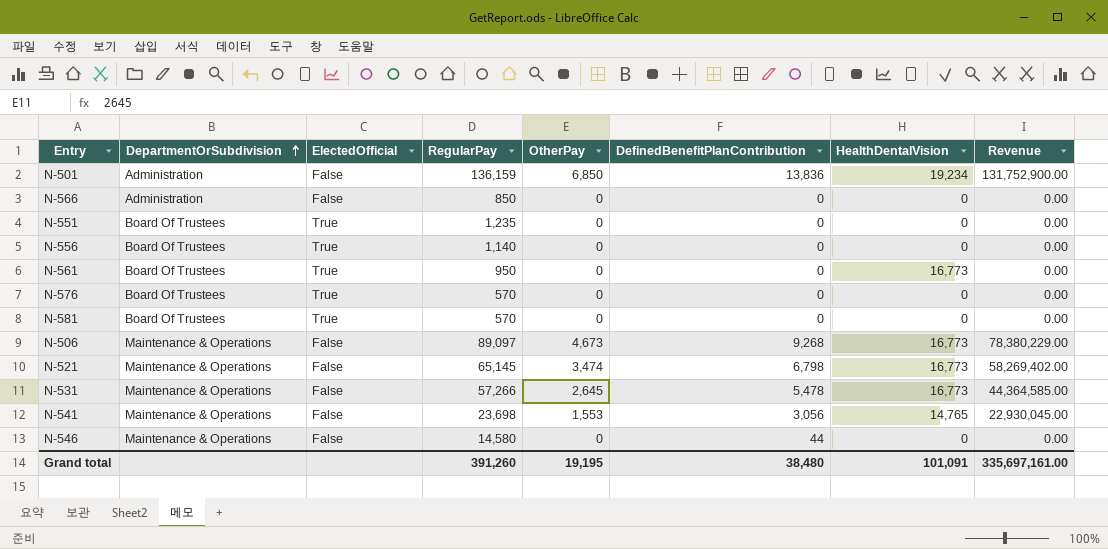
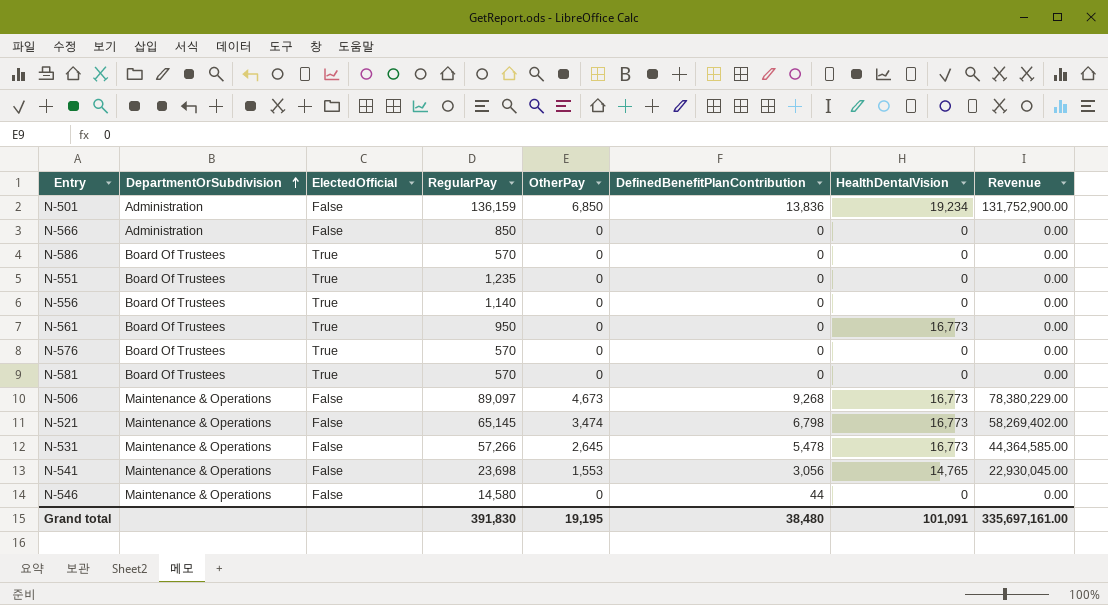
row N-586: none -> Board Of Trustees | True | 570 | 0 | 0 | 0 | 0.00
Grand total | RegularPay: 391,260 -> 391,830

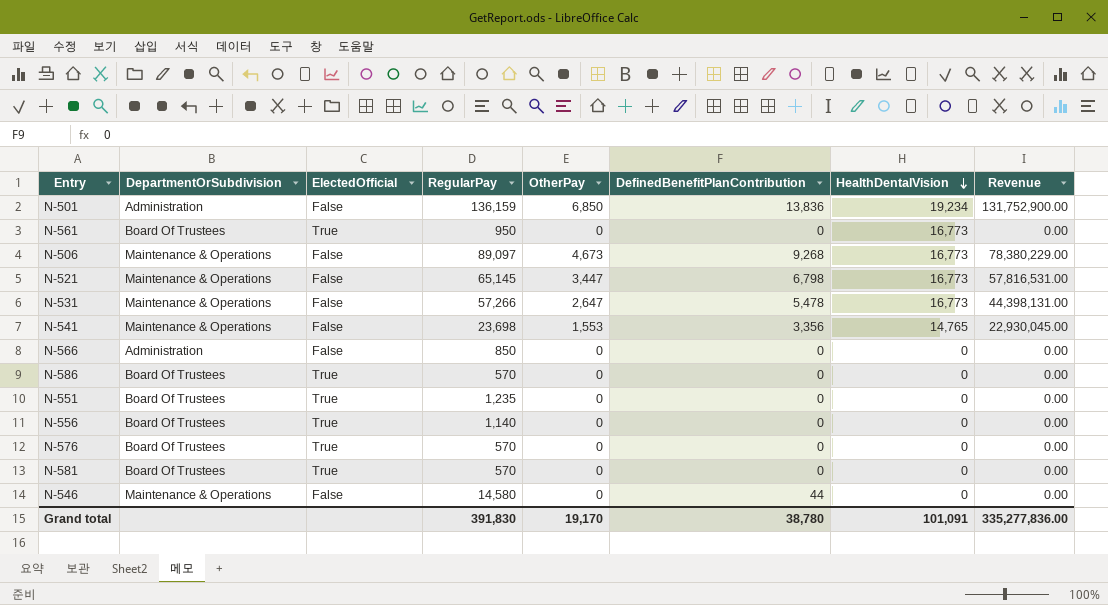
row order: DepartmentOrSubdivision ascending -> HealthDentalVision descending
N-521 | OtherPay: 3,474 -> 3,447
N-521 | Revenue: 58,269,402.00 -> 57,816,531.00
N-531 | OtherPay: 2,645 -> 2,647
N-531 | Revenue: 44,364,585.00 -> 44,398,131.00
N-541 | DefinedBenefitPlanContribution: 3,056 -> 3,356
Grand total | OtherPay: 19,195 -> 19,170
Grand total | DefinedBenefitPlanContribution: 38,480 -> 38,780
Grand total | Revenue: 335,697,161.00 -> 335,277,836.00

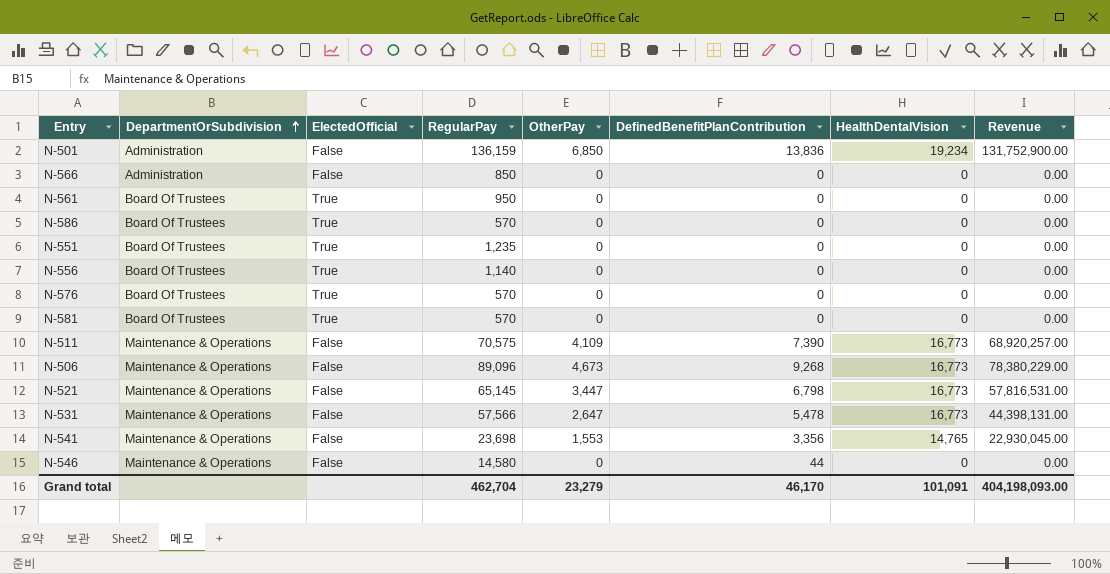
row order: HealthDentalVision descending -> DepartmentOrSubdivision ascending
N-561 | HealthDentalVision: 16,773 -> 0
row N-511: none -> Maintenance & Operations | False | 70,575 | 4,109 | 7,390 | 16,773 | 68,920,257.00
N-506 | RegularPay: 89,097 -> 89,096
N-531 | RegularPay: 57,266 -> 57,566
Grand total | RegularPay: 391,830 -> 462,704
Grand total | OtherPay: 19,170 -> 23,279
Grand total | DefinedBenefitPlanContribution: 38,780 -> 46,170
Grand total | Revenue: 335,277,836.00 -> 404,198,093.00

